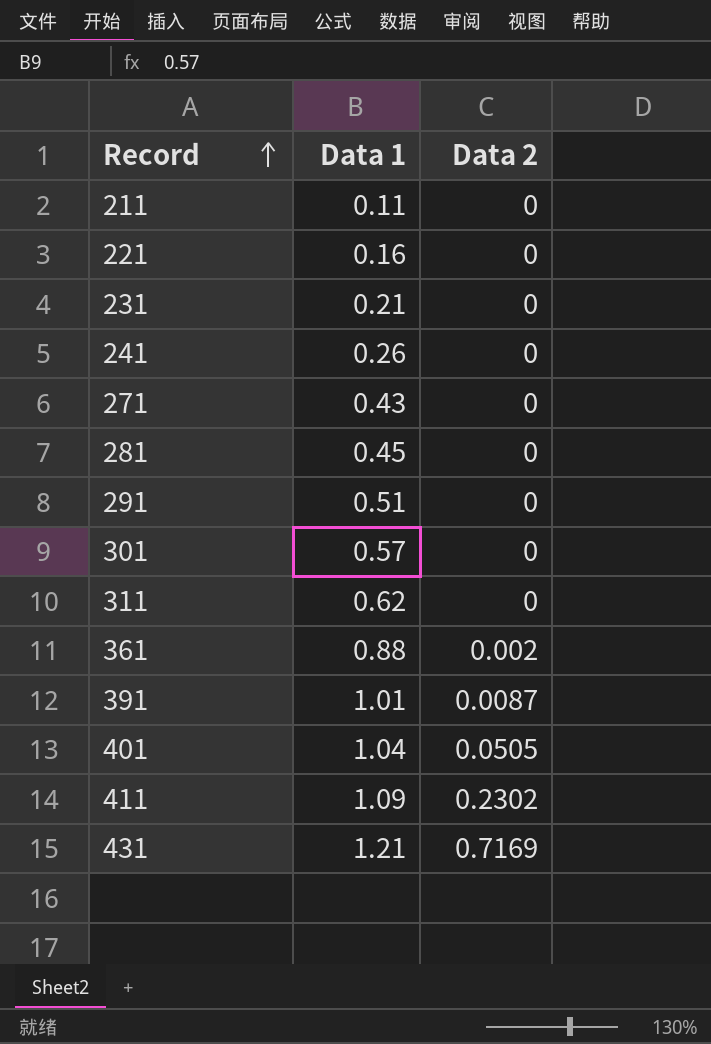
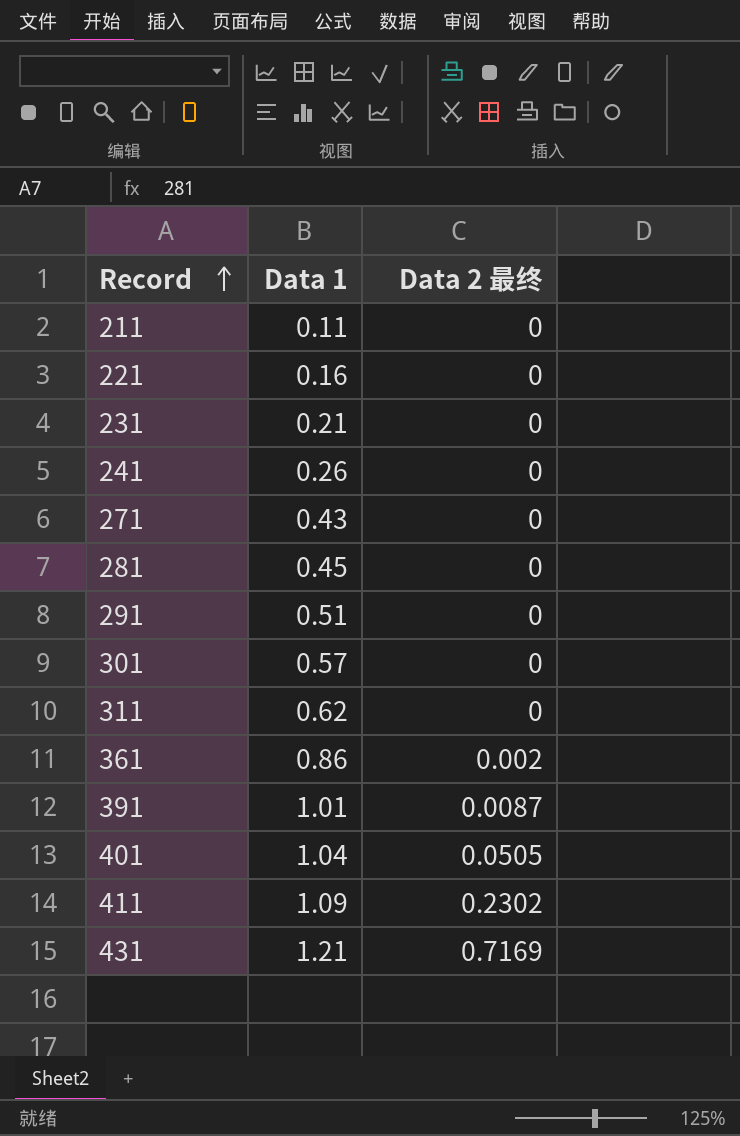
column name: Data 2 -> Data 2 最终
361 | Data 1: 0.88 -> 0.86

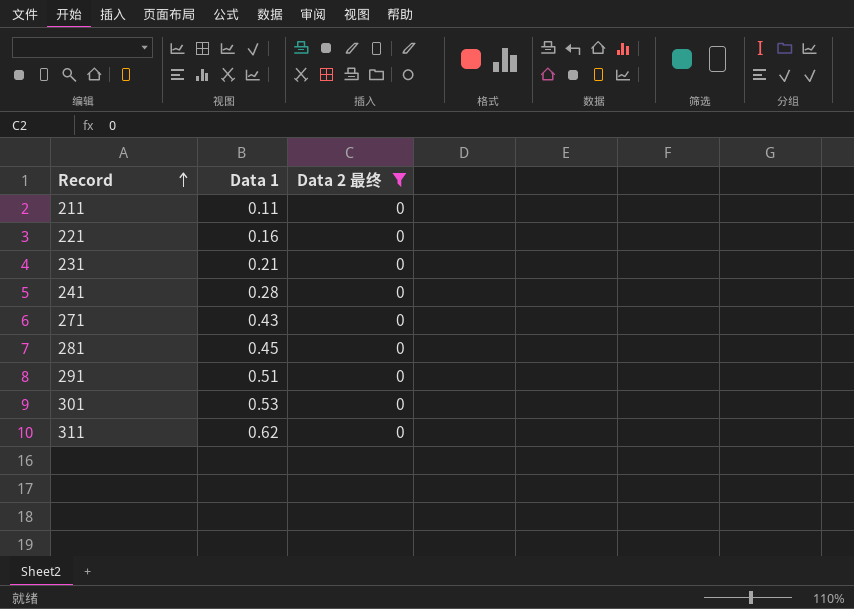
filter: none -> Data 2 最终 = 0
241 | Data 1: 0.26 -> 0.28
301 | Data 1: 0.57 -> 0.53

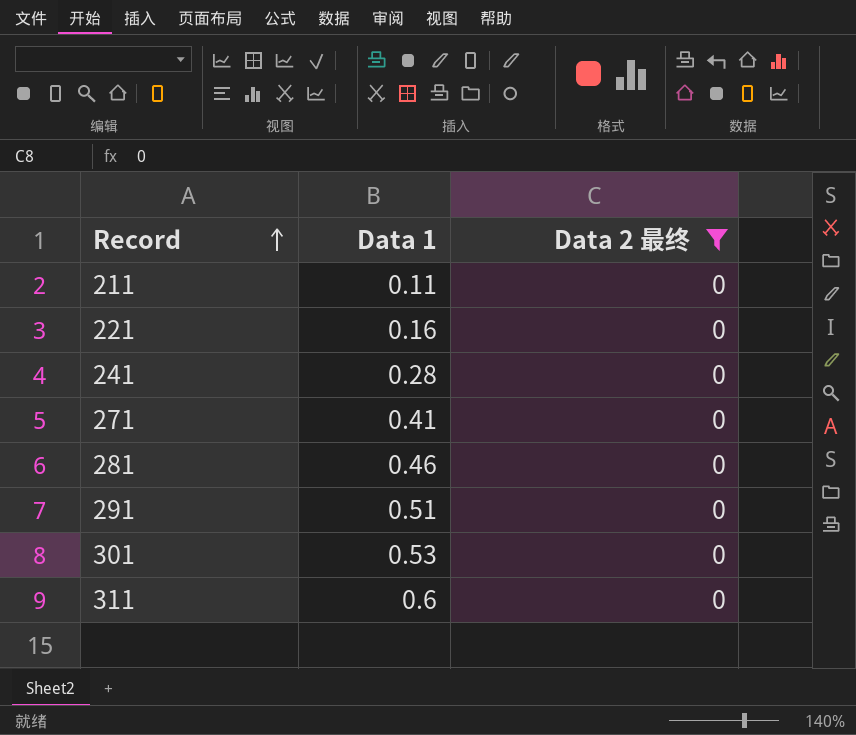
row 231: 0.21 | 0 -> none
271 | Data 1: 0.43 -> 0.41
281 | Data 1: 0.45 -> 0.46
311 | Data 1: 0.62 -> 0.6

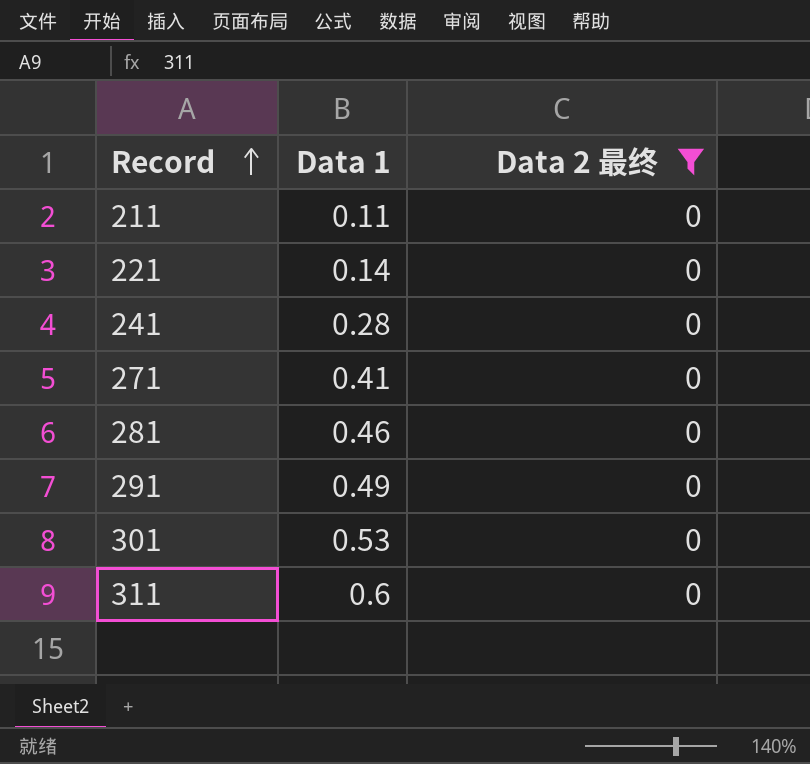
221 | Data 1: 0.16 -> 0.14
291 | Data 1: 0.51 -> 0.49

